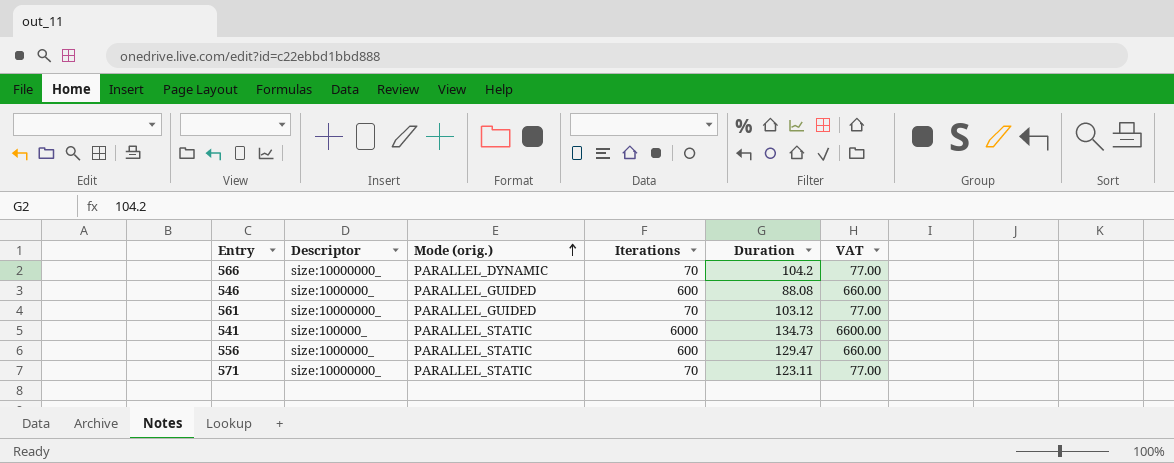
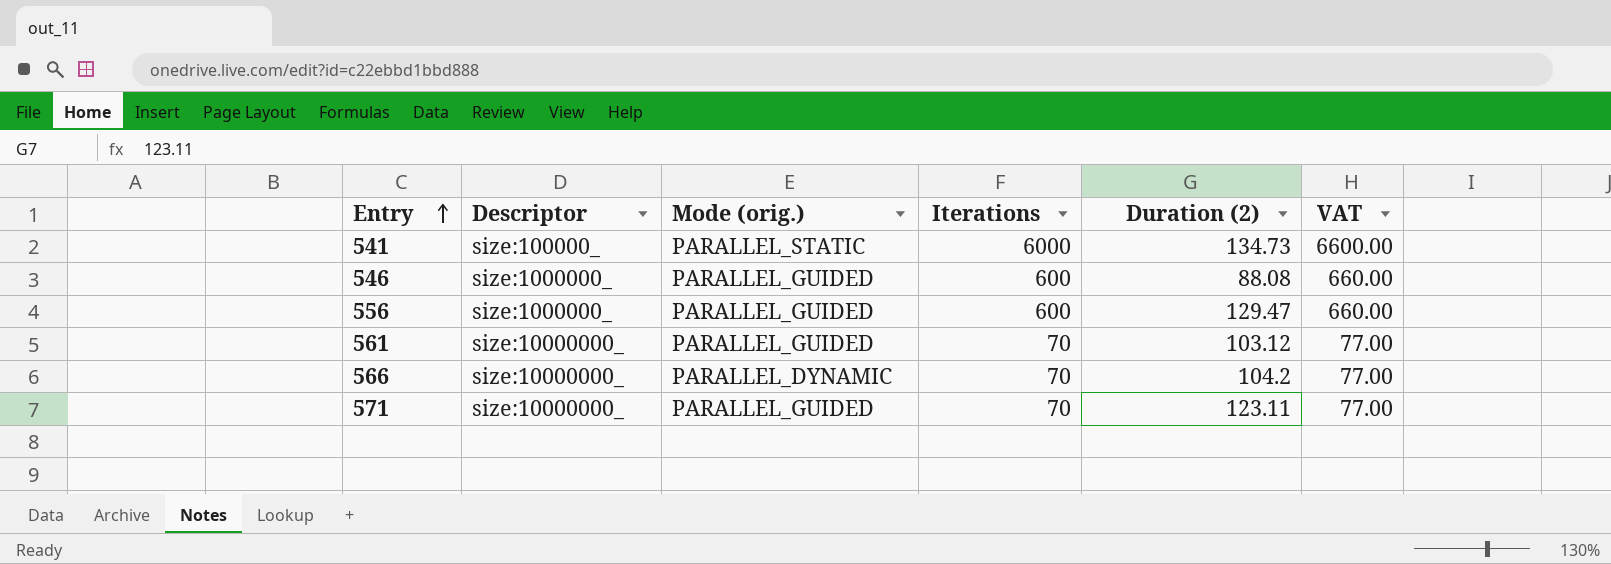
row order: Mode (orig.) ascending -> Entry ascending
column name: Duration -> Duration (2)
556 | Mode (orig.): PARALLEL_STATIC -> PARALLEL_GUIDED
571 | Mode (orig.): PARALLEL_STATIC -> PARALLEL_GUIDED

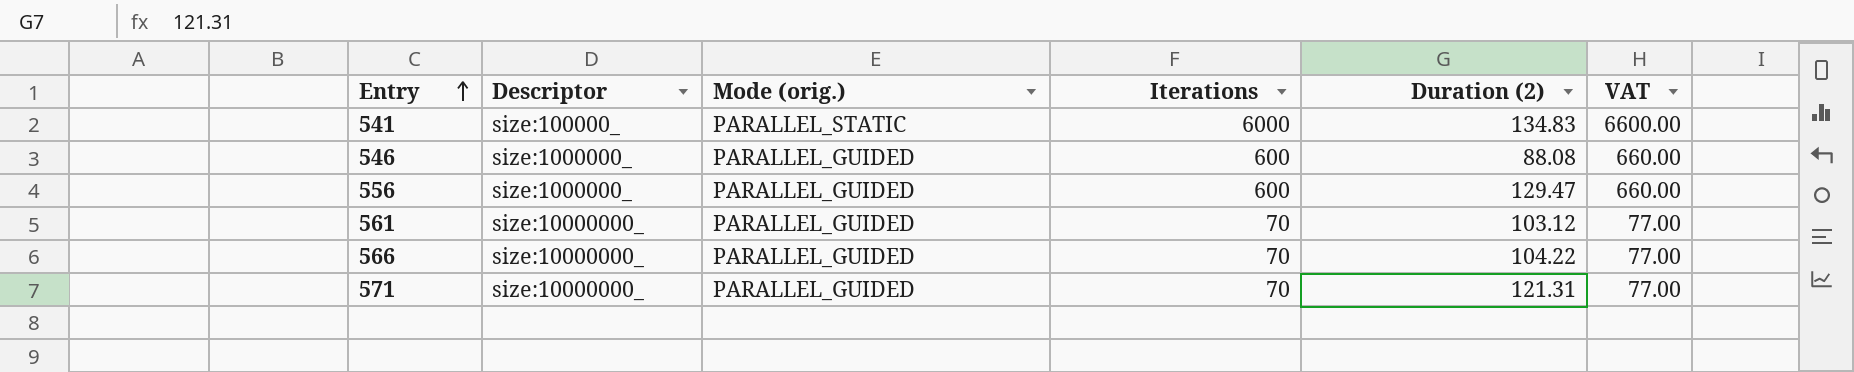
541 | Duration (2): 134.73 -> 134.83
566 | Mode (orig.): PARALLEL_DYNAMIC -> PARALLEL_GUIDED
566 | Duration (2): 104.2 -> 104.22
571 | Duration (2): 123.11 -> 121.31

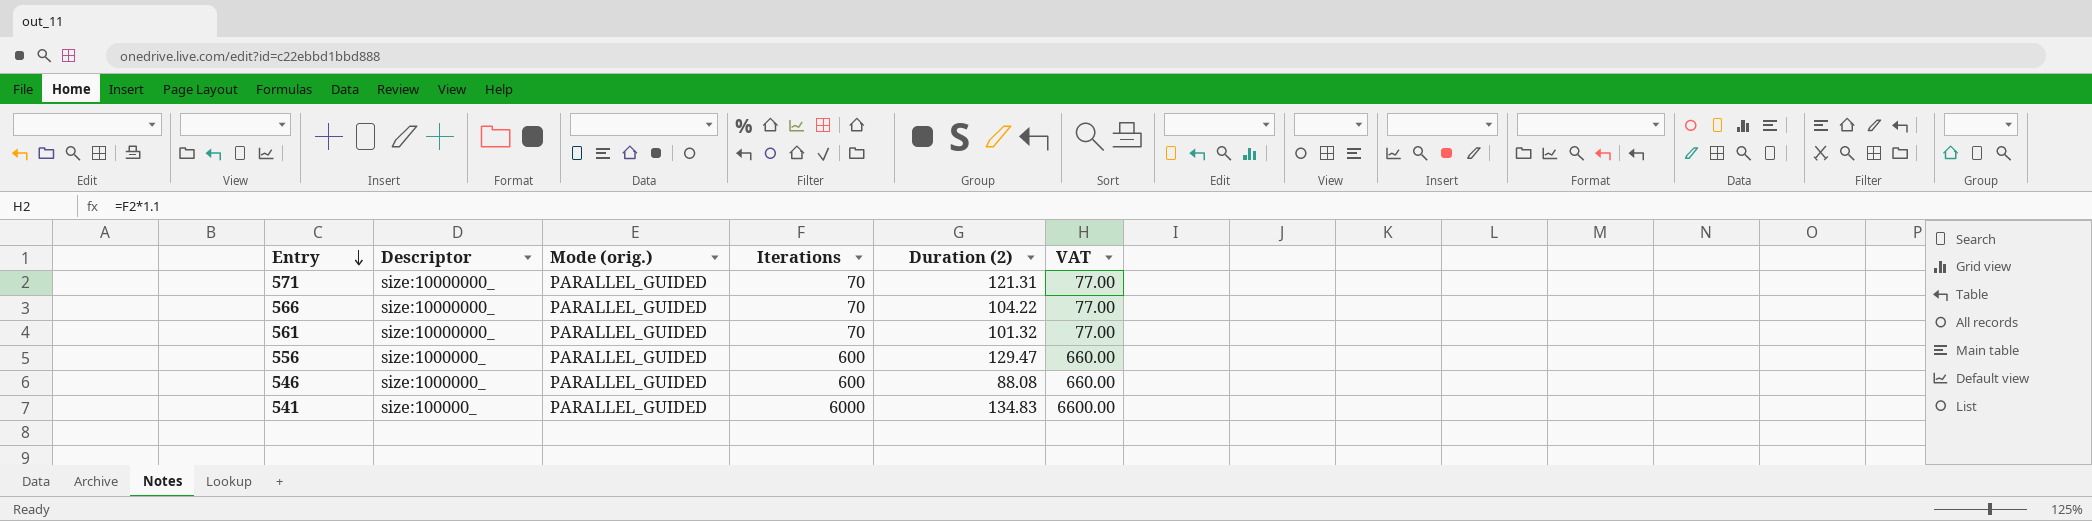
row order: Entry ascending -> Entry descending
561 | Duration (2): 103.12 -> 101.32
541 | Mode (orig.): PARALLEL_STATIC -> PARALLEL_GUIDED

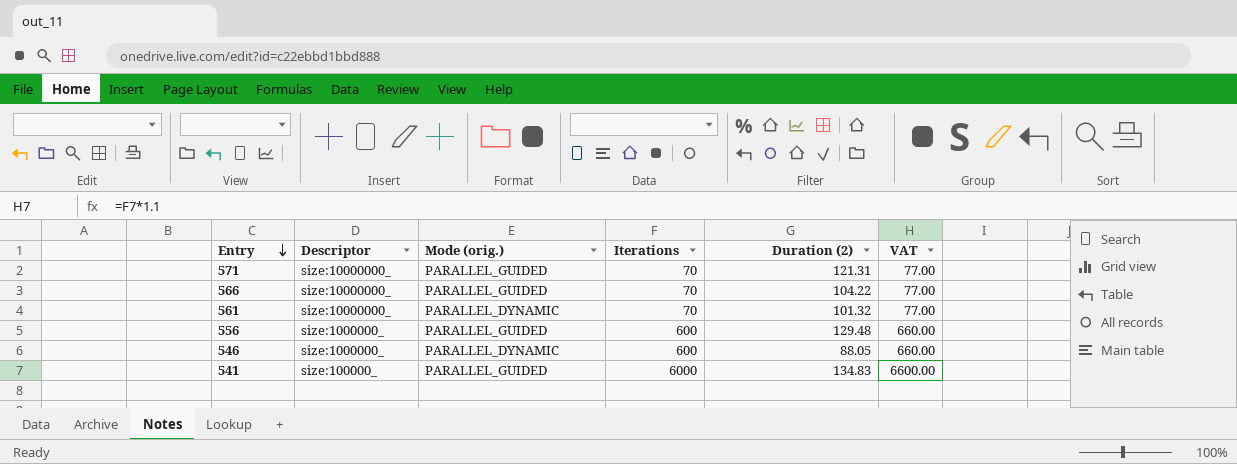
561 | Mode (orig.): PARALLEL_GUIDED -> PARALLEL_DYNAMIC
556 | Duration (2): 129.47 -> 129.48
546 | Mode (orig.): PARALLEL_GUIDED -> PARALLEL_DYNAMIC
546 | Duration (2): 88.08 -> 88.05

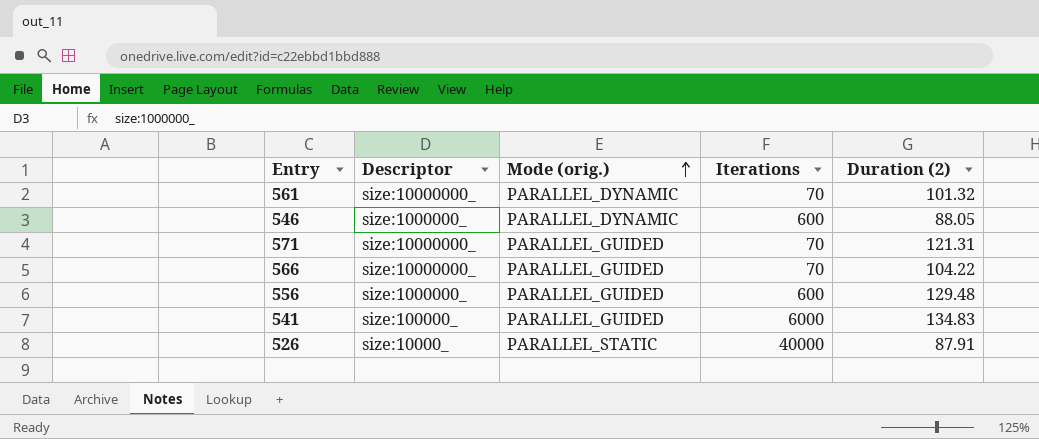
row order: Entry descending -> Mode (orig.) ascending
column VAT | formula: [Iterations] * 1.1 -> none
row 526: none -> size:10000_ | PARALLEL_STATIC | 40000 | 87.91

